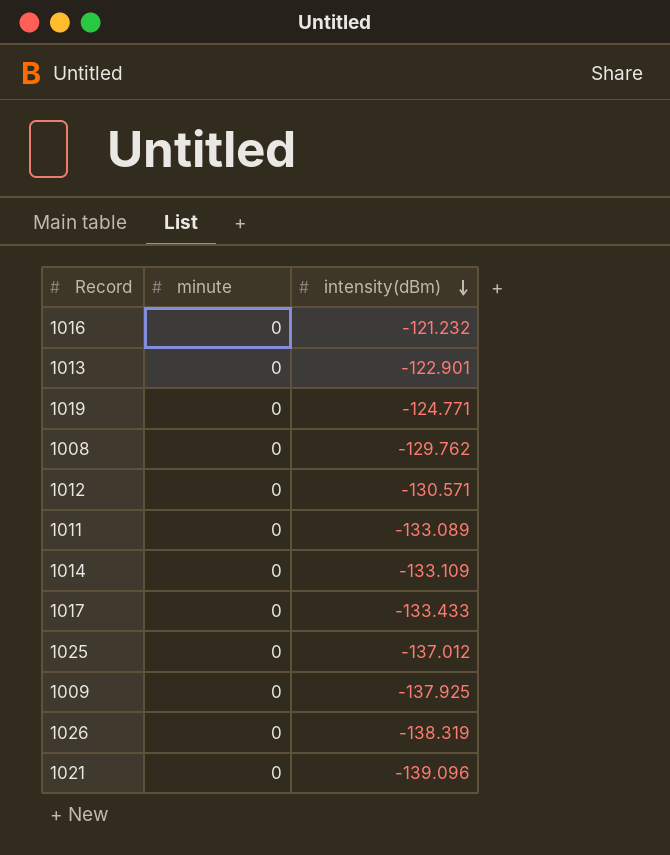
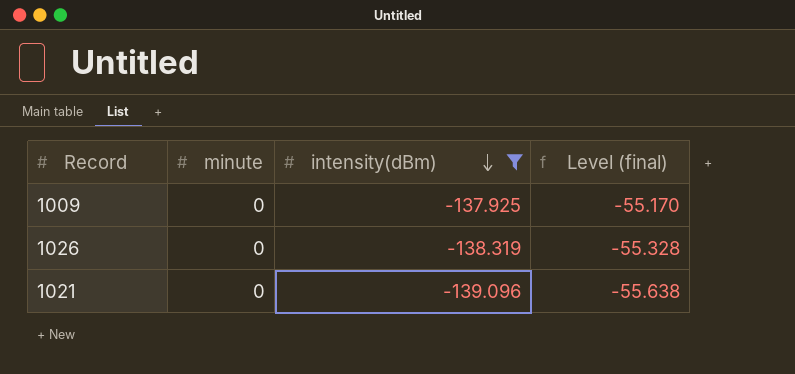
filter: none -> intensity(dBm) <= -137.925
column Level (final) | formula: none -> [intensity(dBm)] * 0.4

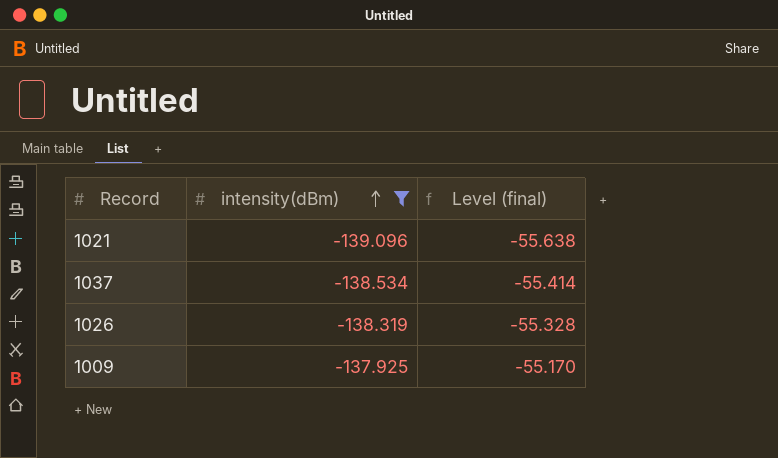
row order: intensity(dBm) descending -> intensity(dBm) ascending
column minute | position: 2 -> none
row 1037: none -> -138.534 | -55.414

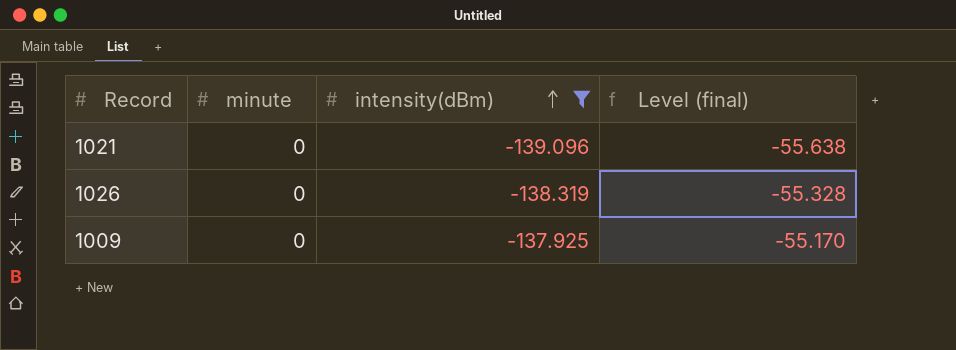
column minute | position: none -> 2
row 1037: -138.534 | -55.414 -> none

